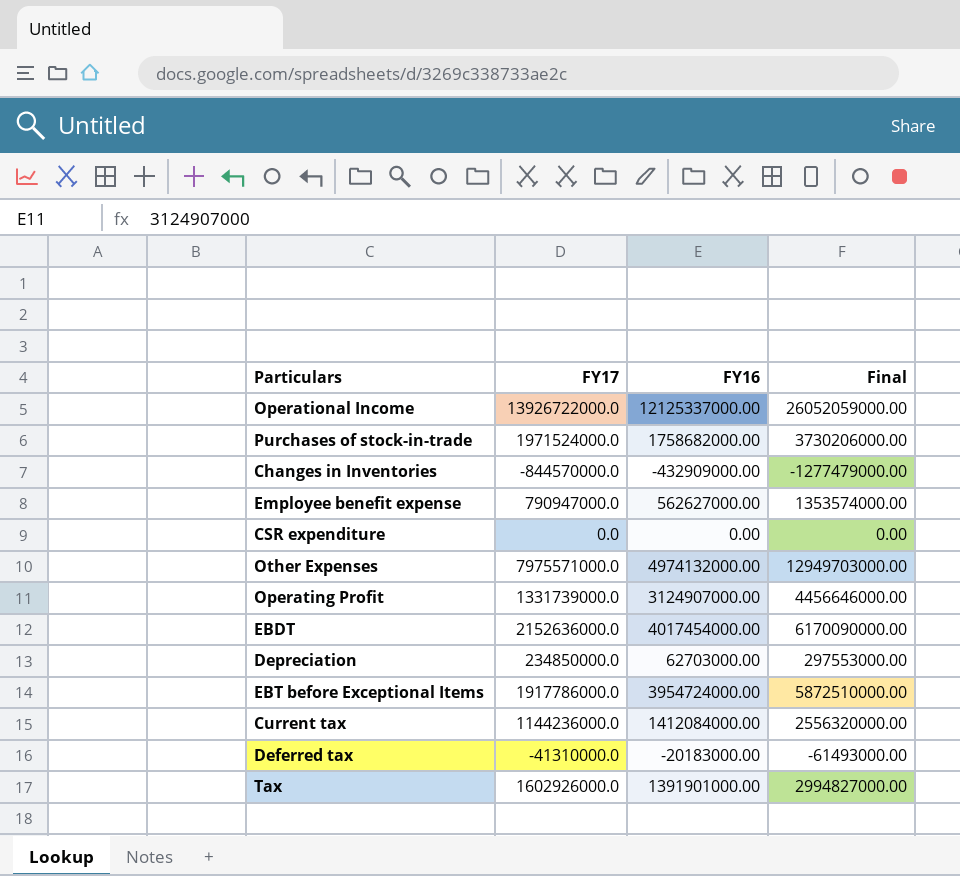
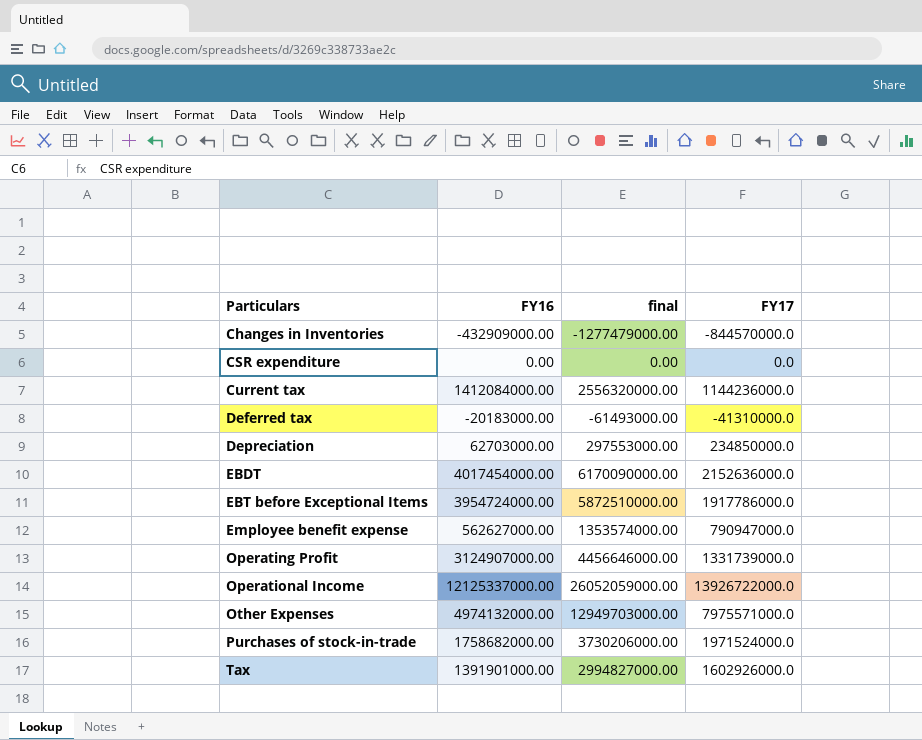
row order: none -> Particulars ascending
column name: Final -> final
column FY17 | position: 2 -> 4

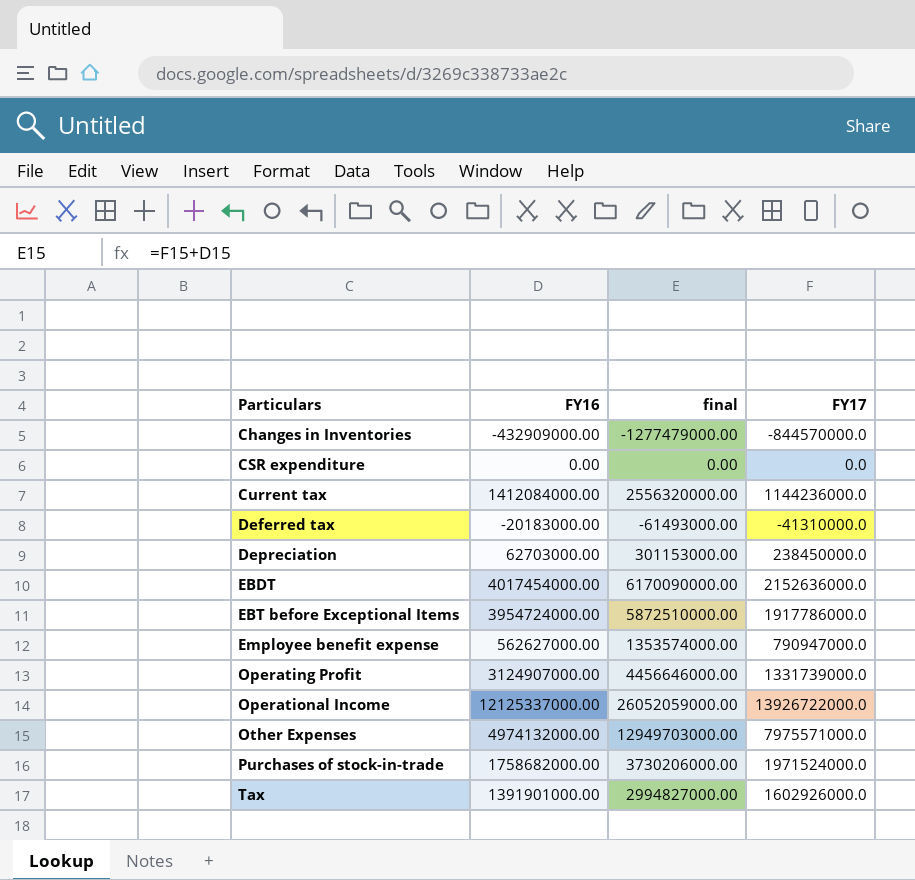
Depreciation | final: 297553000.00 -> 301153000.00
Depreciation | FY17: 234850000.0 -> 238450000.0

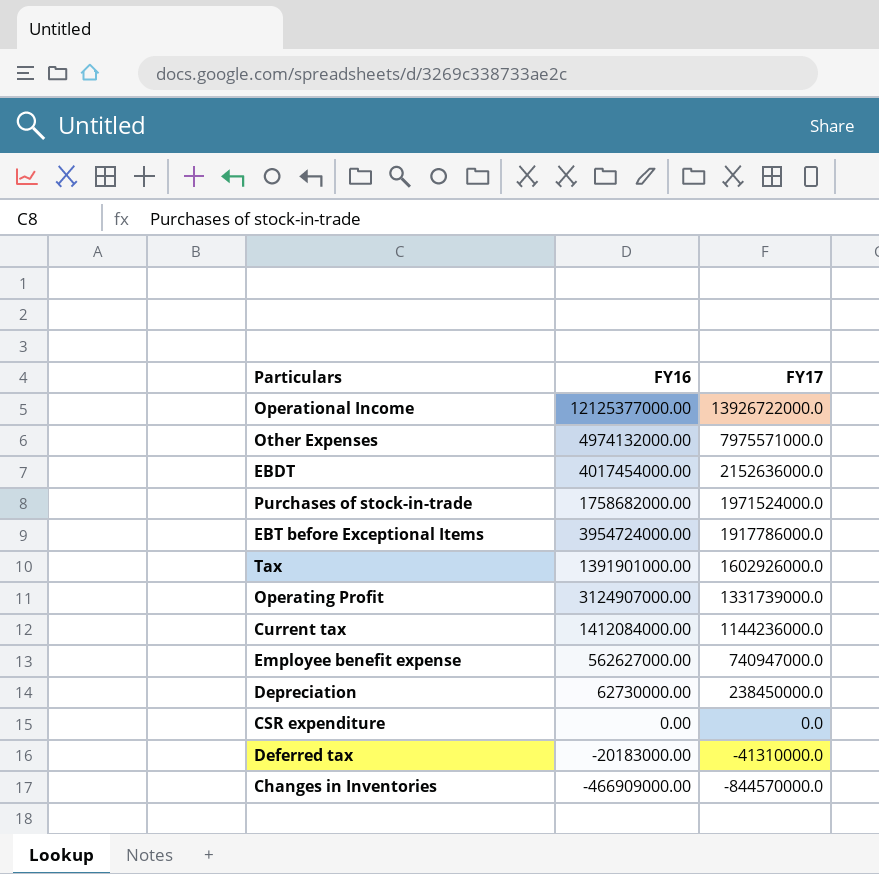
row order: Particulars ascending -> FY17 descending
column final | formula: [FY16] + [FY17] -> none
Operational Income | FY16: 12125337000.00 -> 12125377000.00
Employee benefit expense | FY17: 790947000.0 -> 740947000.0
Depreciation | FY16: 62703000.00 -> 62730000.00
Changes in Inventories | FY16: -432909000.00 -> -466909000.00

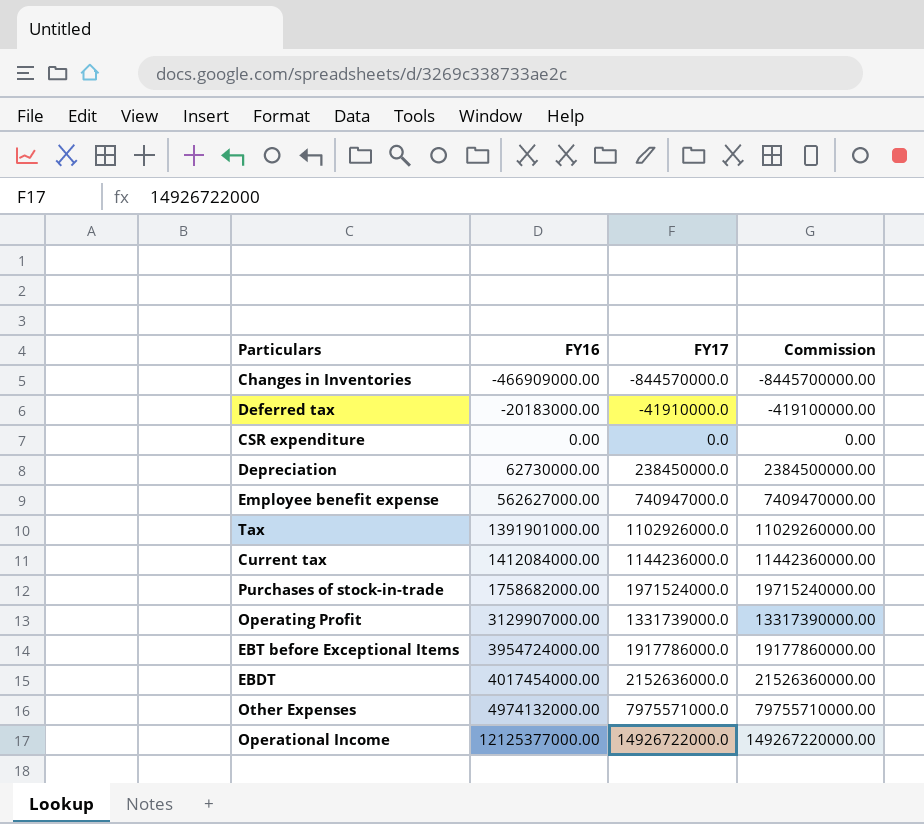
row order: FY17 descending -> FY16 ascending
column Commission | formula: none -> [FY17] * 10
Deferred tax | FY17: -41310000.0 -> -41910000.0
Tax | FY17: 1602926000.0 -> 1102926000.0
Operating Profit | FY16: 3124907000.00 -> 3129907000.00
Operational Income | FY17: 13926722000.0 -> 14926722000.0

